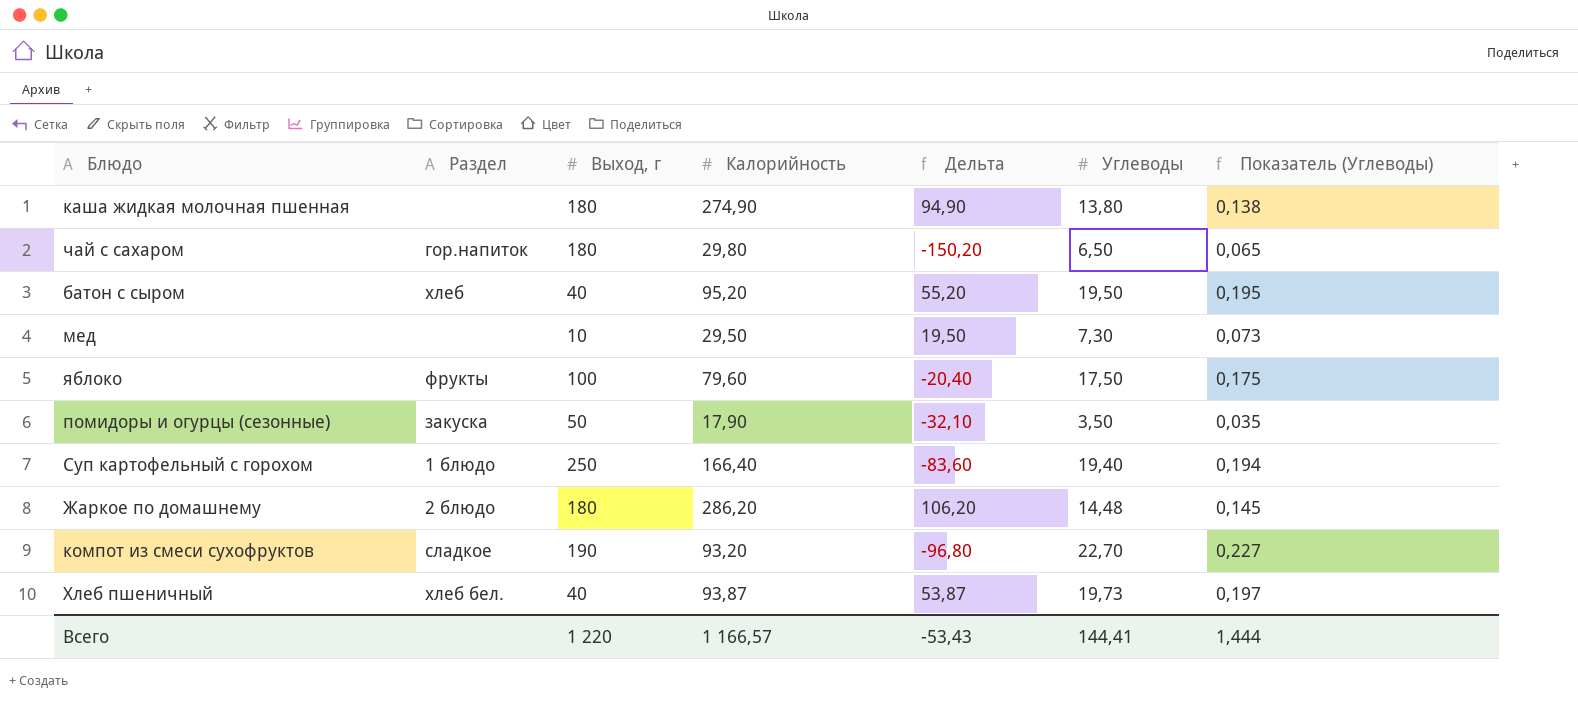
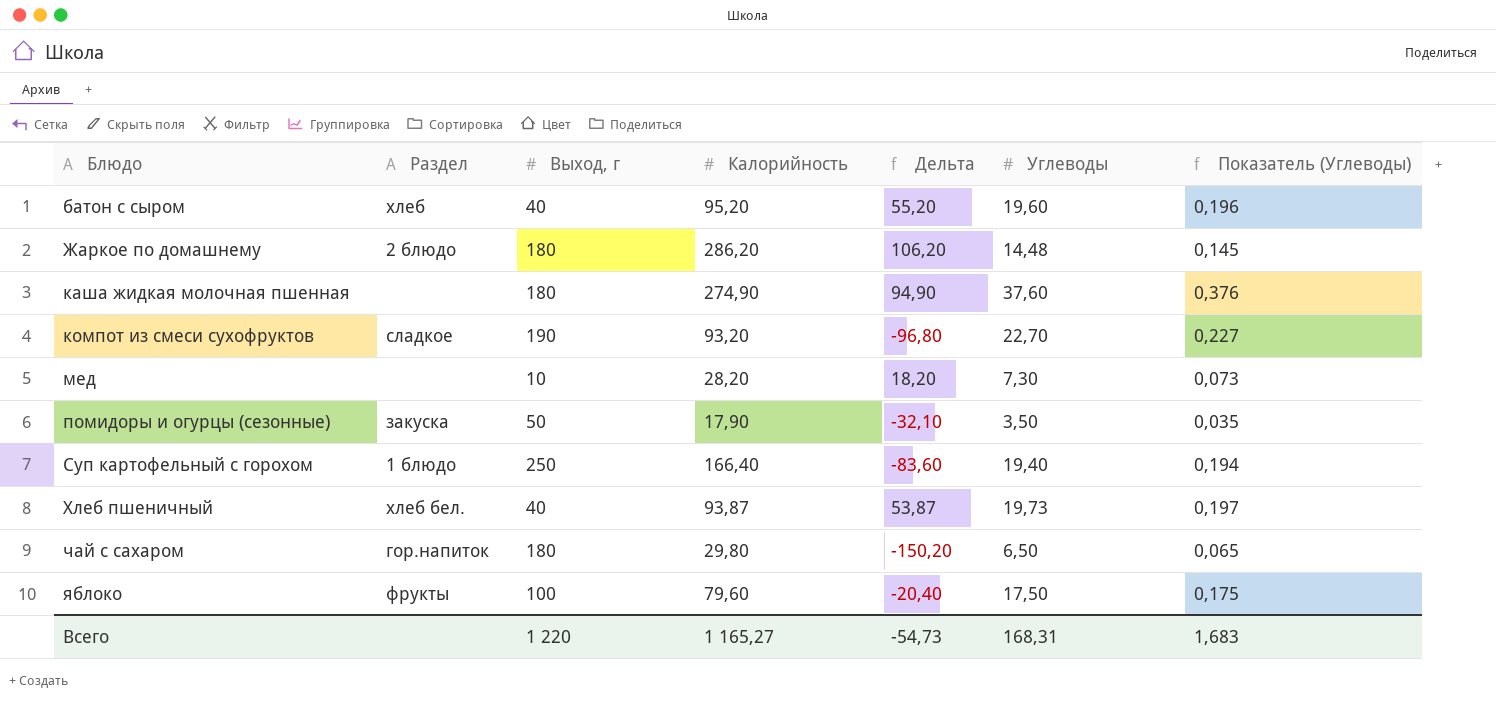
row order: none -> Блюдо ascending
батон с сыром | Углеводы: 19,50 -> 19,60
батон с сыром | Показатель (Углеводы): 0,195 -> 0,196
каша жидкая молочная пшенная | Углеводы: 13,80 -> 37,60
каша жидкая молочная пшенная | Показатель (Углеводы): 0,138 -> 0,376
мед | Калорийность: 29,50 -> 28,20
мед | Дельта: 19,50 -> 18,20
Всего | Калорийность: 1 166,57 -> 1 165,27
Всего | Дельта: -53,43 -> -54,73
Всего | Углеводы: 144,41 -> 168,31
Всего | Показатель (Углеводы): 1,444 -> 1,683

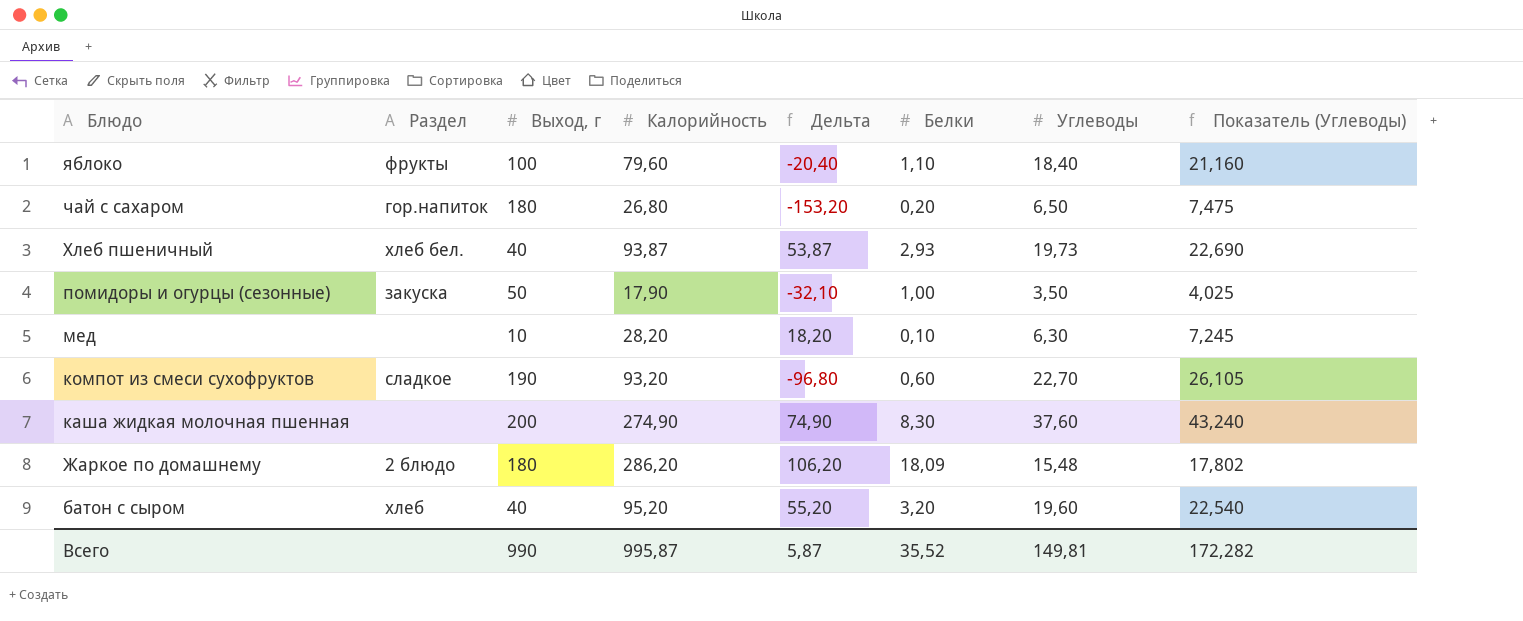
row order: Блюдо ascending -> Блюдо descending
column Белки | position: none -> 6
column Показатель (Углеводы) | formula: [Углеводы] * 0,01 -> [Углеводы] * 1,15
row Суп картофельный с горохом: 1 блюдо | 250 | 166,40 | -83,60 | 19,40 | 0,194 -> none
яблоко | Углеводы: 17,50 -> 18,40
чай с сахаром | Калорийность: 29,80 -> 26,80
чай с сахаром | Дельта: -150,20 -> -153,20
мед | Углеводы: 7,30 -> 6,30
каша жидкая молочная пшенная | Выход, г: 180 -> 200
каша жидкая молочная пшенная | Дельта: 94,90 -> 74,90
Жаркое по домашнему | Углеводы: 14,48 -> 15,48
Всего | Выход, г: 1 220 -> 990
Всего | Калорийность: 1 165,27 -> 995,87
Всего | Дельта: -54,73 -> 5,87
Всего | Углеводы: 168,31 -> 149,81
Всего | Показатель (Углеводы): 1,683 -> 172,282

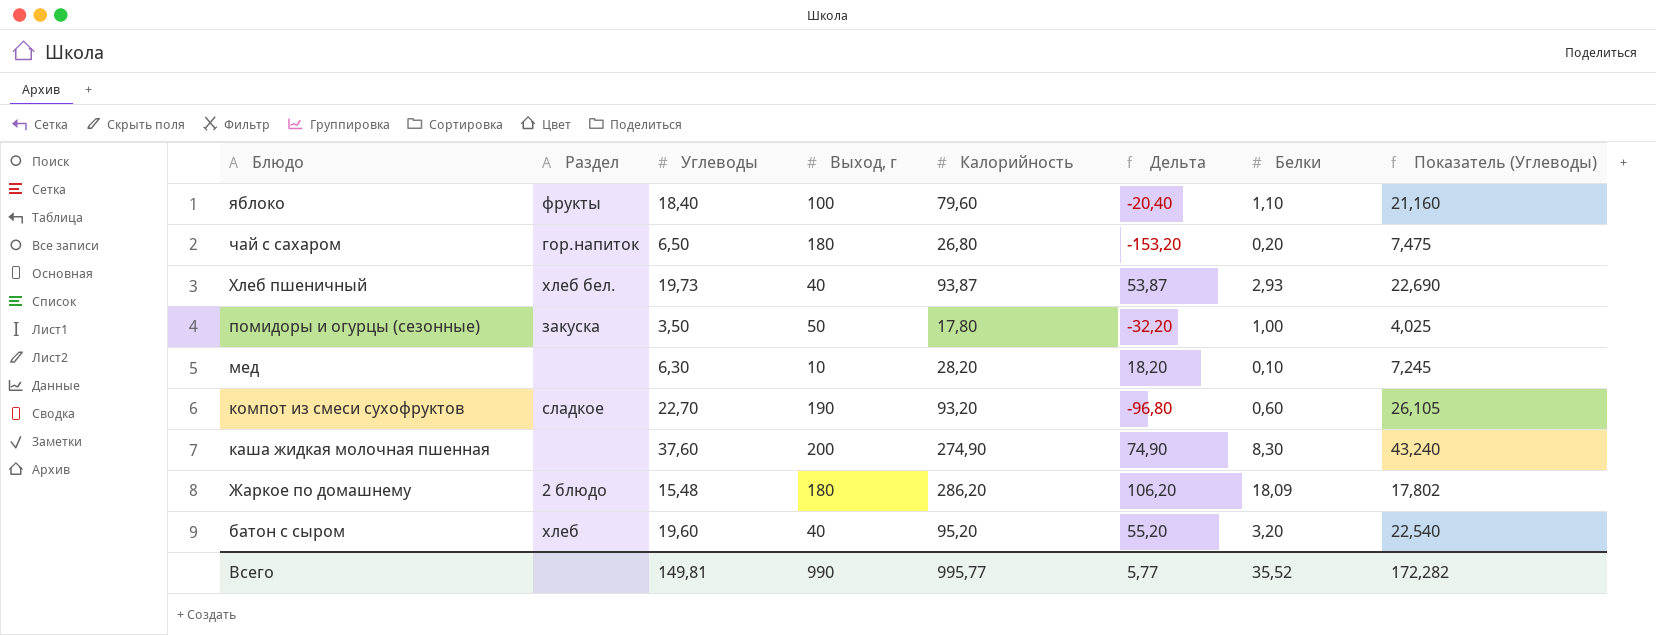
column Углеводы | position: 7 -> 3
помидоры и огурцы (сезонные) | Калорийность: 17,90 -> 17,80
помидоры и огурцы (сезонные) | Дельта: -32,10 -> -32,20
Всего | Калорийность: 995,87 -> 995,77
Всего | Дельта: 5,87 -> 5,77

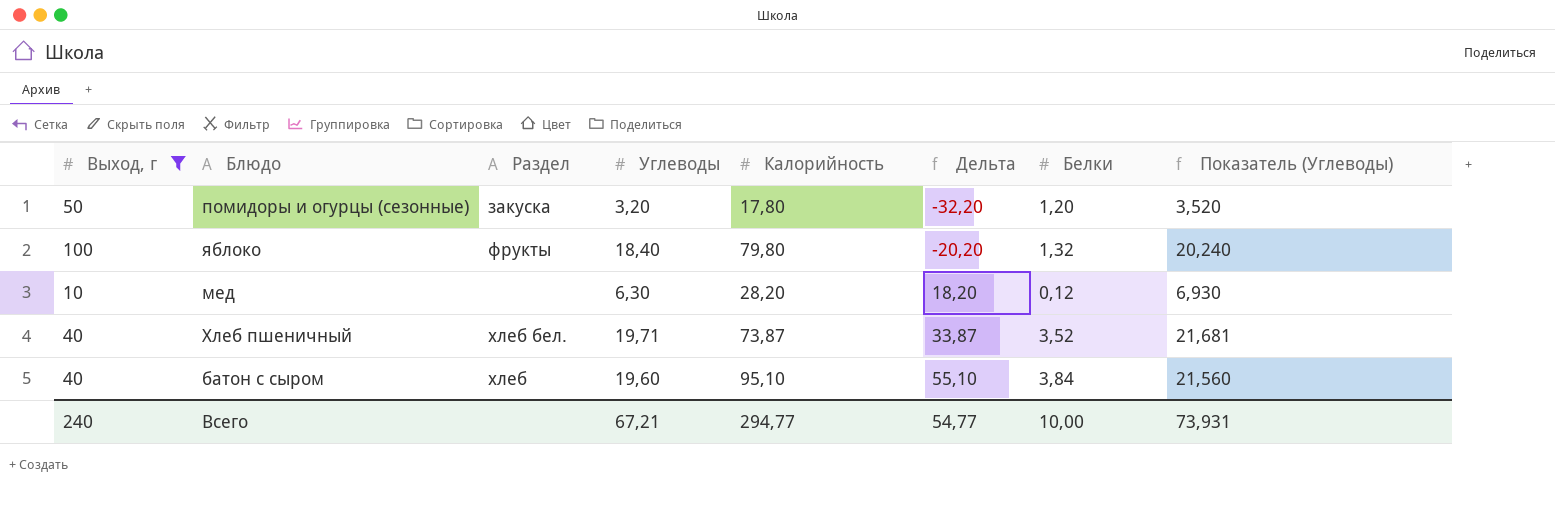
filter: none -> Выход, г <= 100
row order: Блюдо descending -> Дельта ascending
column Выход, г | position: 4 -> 1
column Показатель (Углеводы) | formula: [Углеводы] * 1,15 -> [Углеводы] * 1,1
помидоры и огурцы (сезонные) | Углеводы: 3,50 -> 3,20
помидоры и огурцы (сезонные) | Белки: 1,00 -> 1,20
яблоко | Калорийность: 79,60 -> 79,80
яблоко | Дельта: -20,40 -> -20,20
яблоко | Белки: 1,10 -> 1,32
мед | Белки: 0,10 -> 0,12
Хлеб пшеничный | Углеводы: 19,73 -> 19,71
Хлеб пшеничный | Калорийность: 93,87 -> 73,87
Хлеб пшеничный | Дельта: 53,87 -> 33,87
Хлеб пшеничный | Белки: 2,93 -> 3,52
батон с сыром | Калорийность: 95,20 -> 95,10
батон с сыром | Дельта: 55,20 -> 55,10
батон с сыром | Белки: 3,20 -> 3,84
Всего | Выход, г: 990 -> 240
Всего | Углеводы: 149,81 -> 67,21
Всего | Калорийность: 995,77 -> 294,77
Всего | Дельта: 5,77 -> 54,77
Всего | Белки: 35,52 -> 10,00
Всего | Показатель (Углеводы): 172,282 -> 73,931

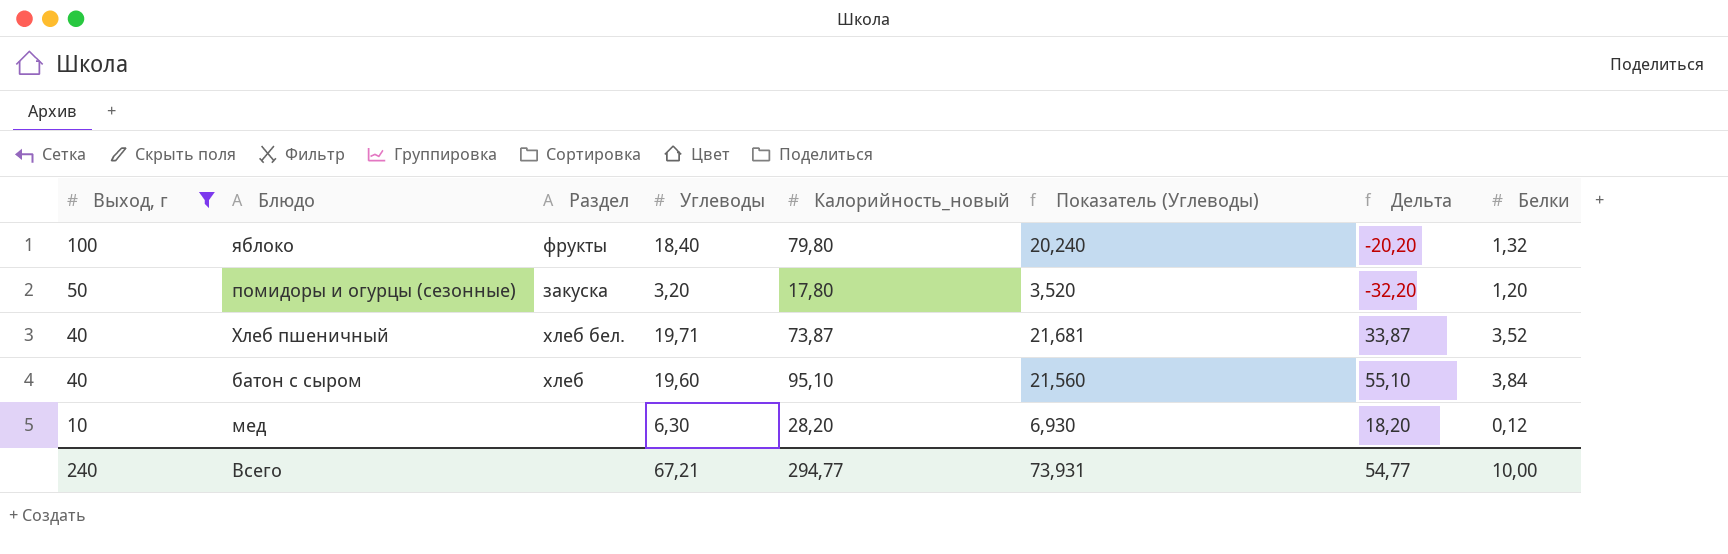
row order: Дельта ascending -> Выход, г descending
column name: Калорийность -> Калорийность_новый
column Показатель (Углеводы) | position: 8 -> 6

